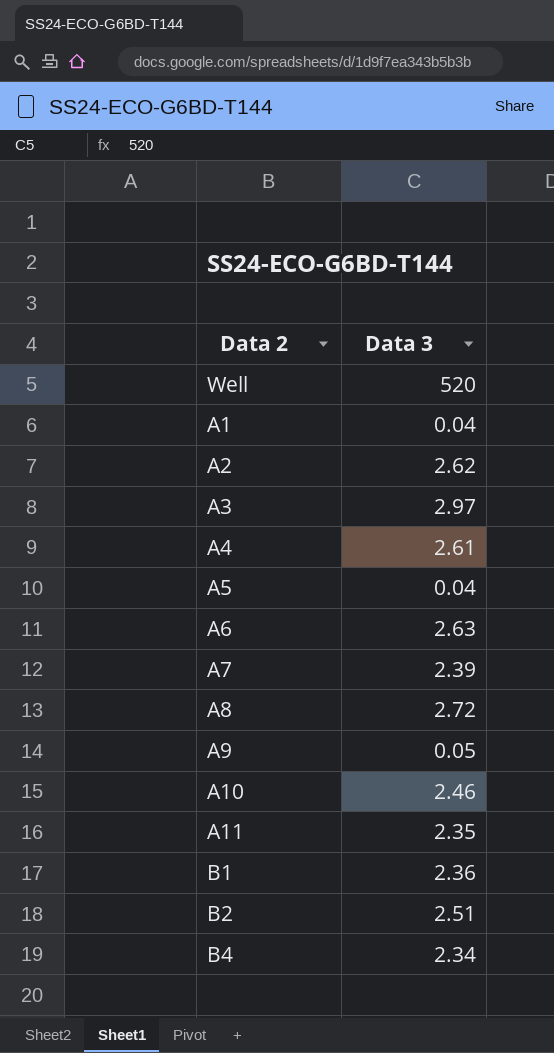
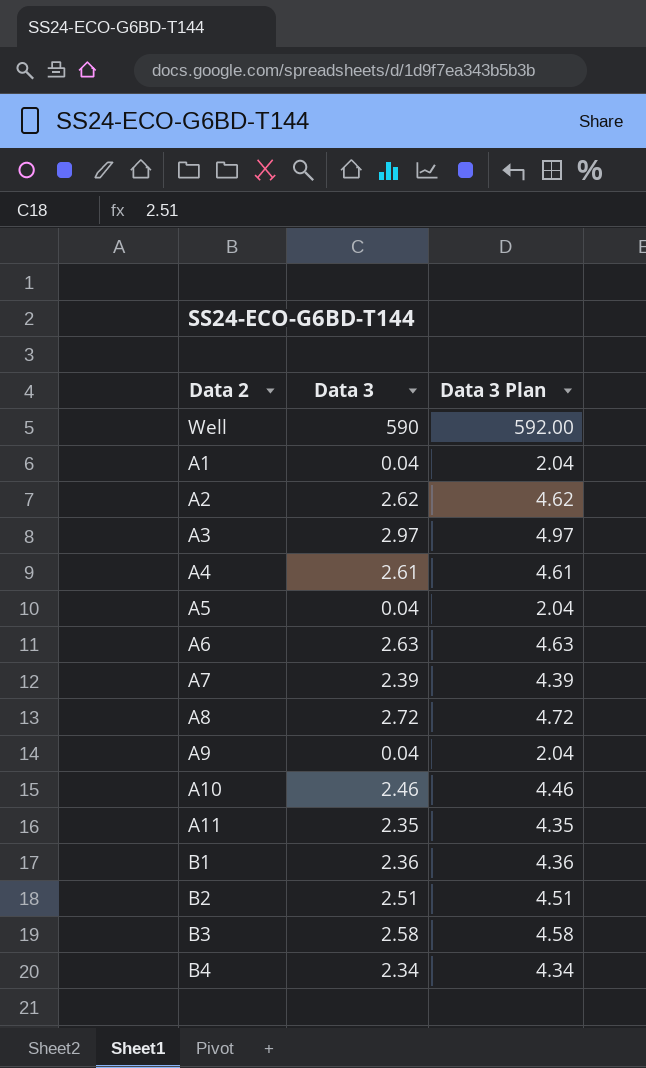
column Data 3 Plan | formula: none -> [Data 3] + 2
Well | Data 3: 520 -> 590
A9 | Data 3: 0.05 -> 0.04
row B3: none -> 2.58 | 4.58

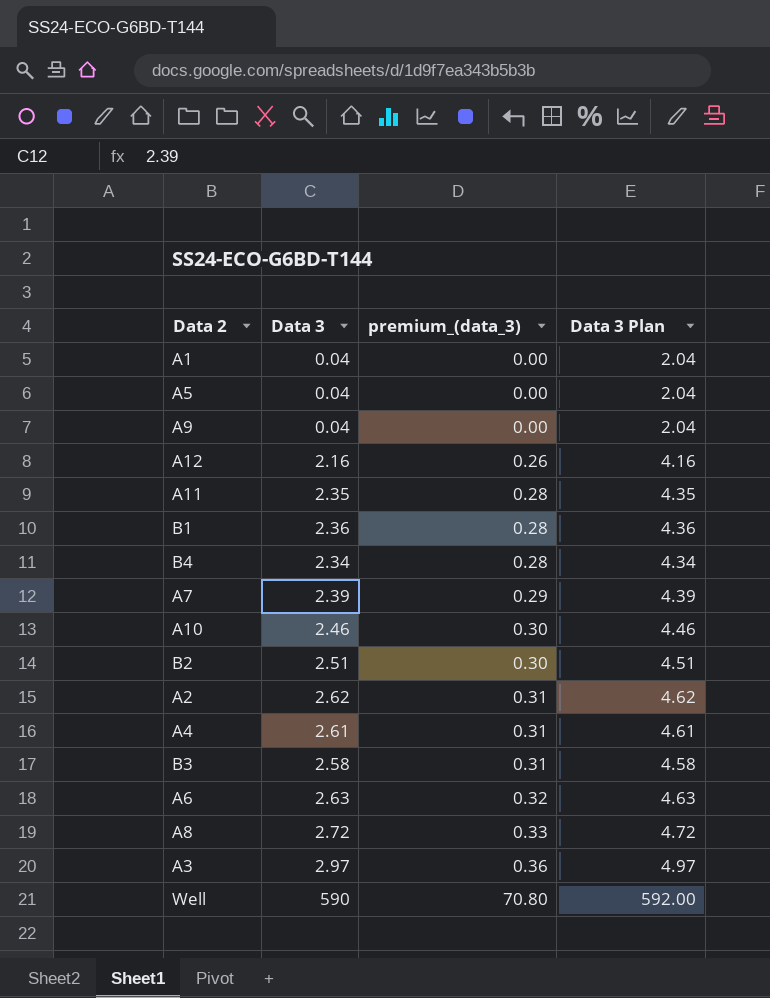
row order: none -> premium_(data_3) ascending
column premium_(data_3) | formula: none -> [Data 3] * 0.12
row A12: none -> 2.16 | 0.26 | 4.16

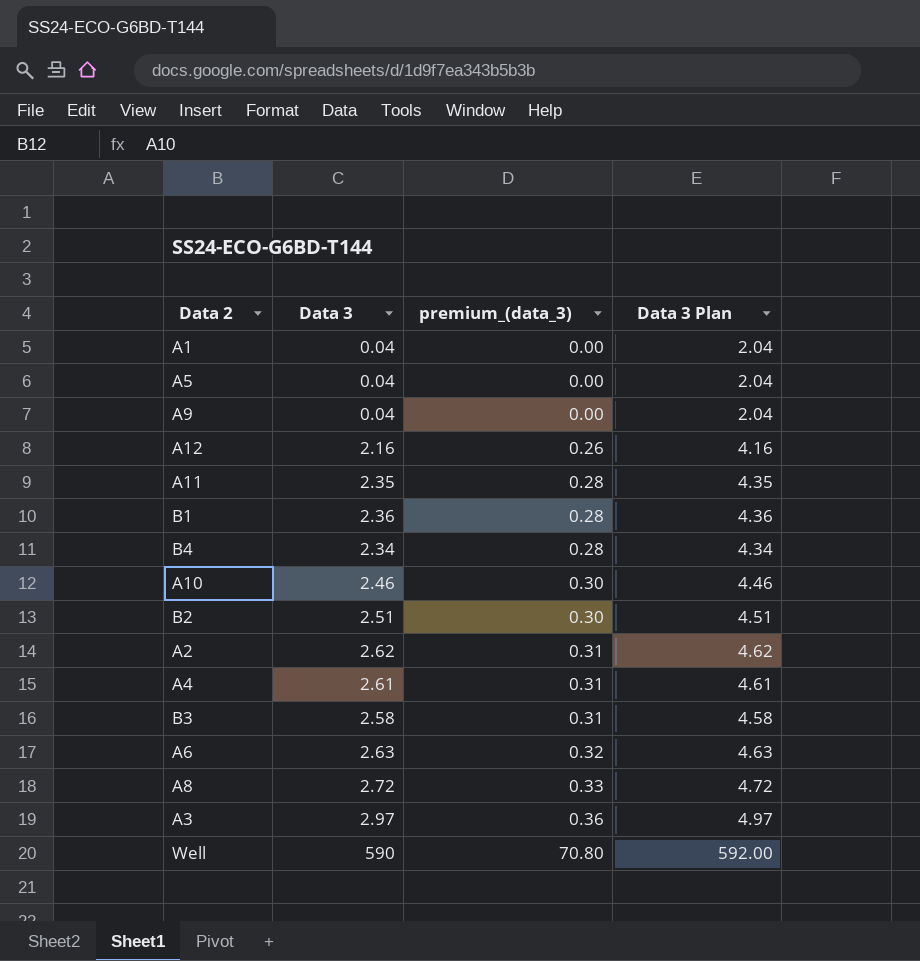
row A7: 2.39 | 0.29 | 4.39 -> none

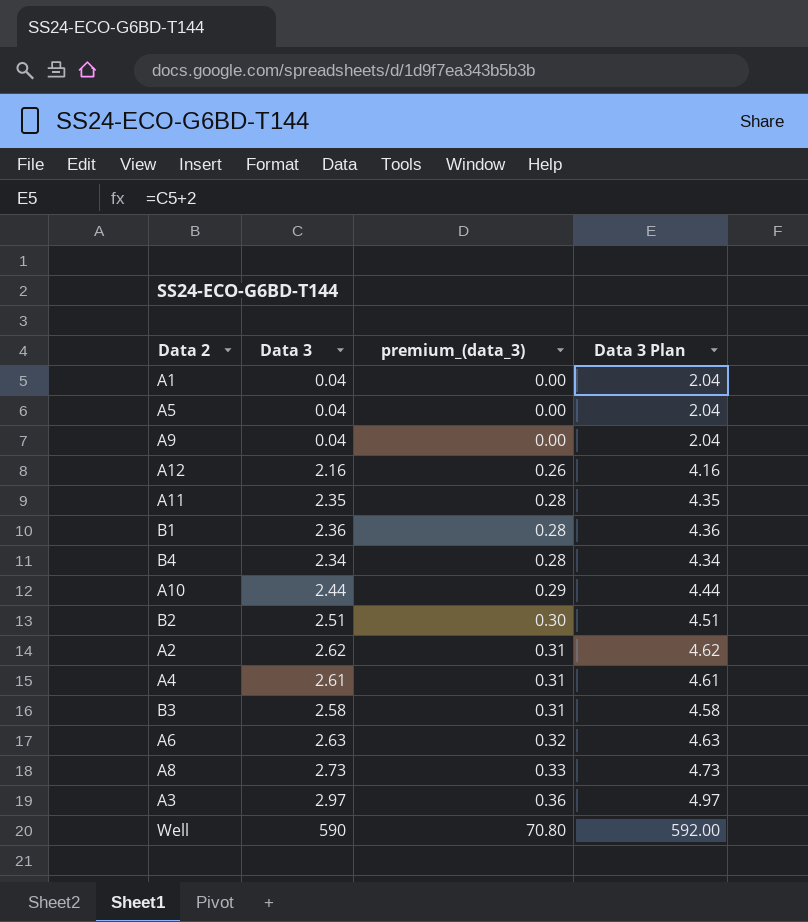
A10 | Data 3: 2.46 -> 2.44
A10 | premium_(data_3): 0.30 -> 0.29
A10 | Data 3 Plan: 4.46 -> 4.44
A8 | Data 3: 2.72 -> 2.73
A8 | Data 3 Plan: 4.72 -> 4.73

